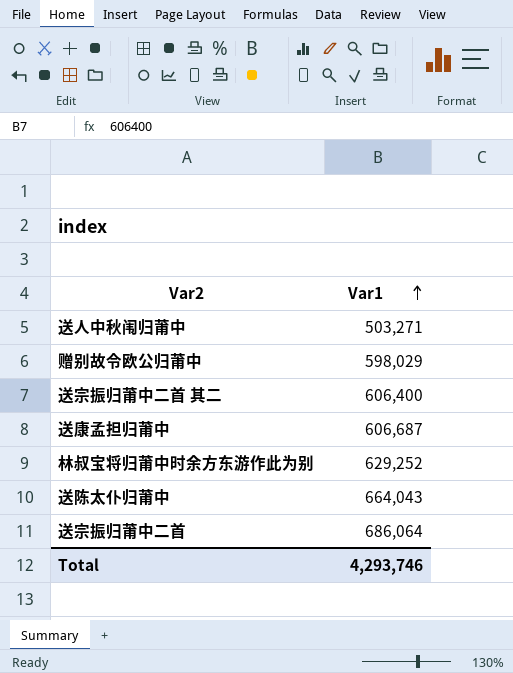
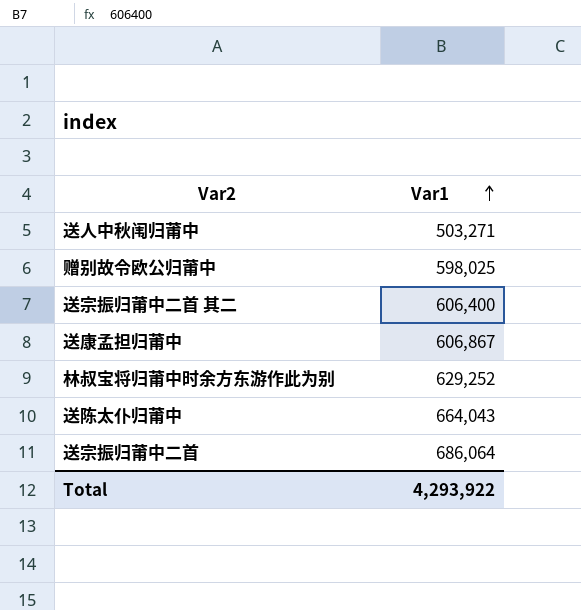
赠别故令欧公归莆中 | Var1: 598,029 -> 598,025
送康孟担归莆中 | Var1: 606,687 -> 606,867
Total | Var1: 4,293,746 -> 4,293,922

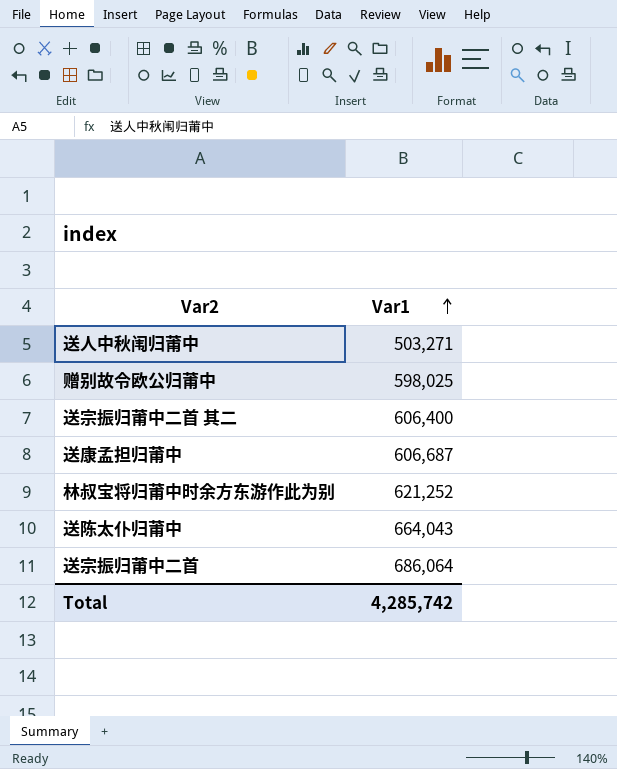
送康孟担归莆中 | Var1: 606,867 -> 606,687
林叔宝将归莆中时余方东游作此为别 | Var1: 629,252 -> 621,252
Total | Var1: 4,293,922 -> 4,285,742

